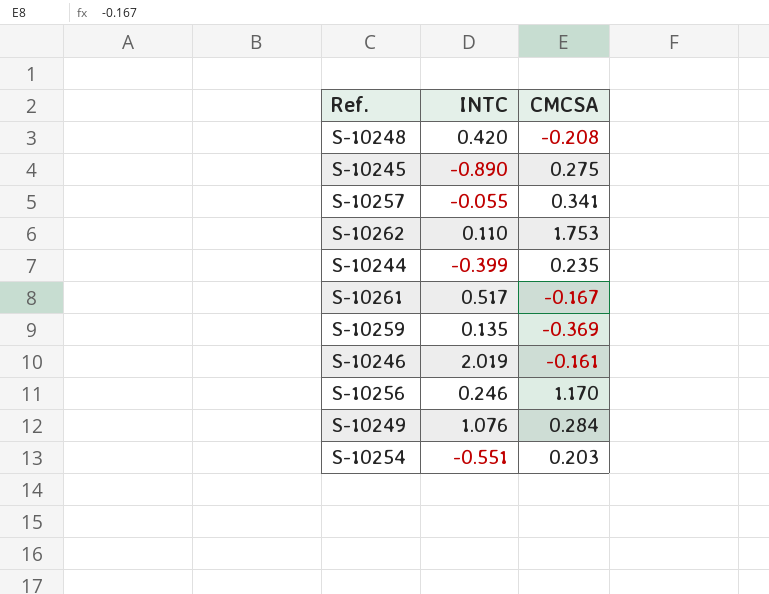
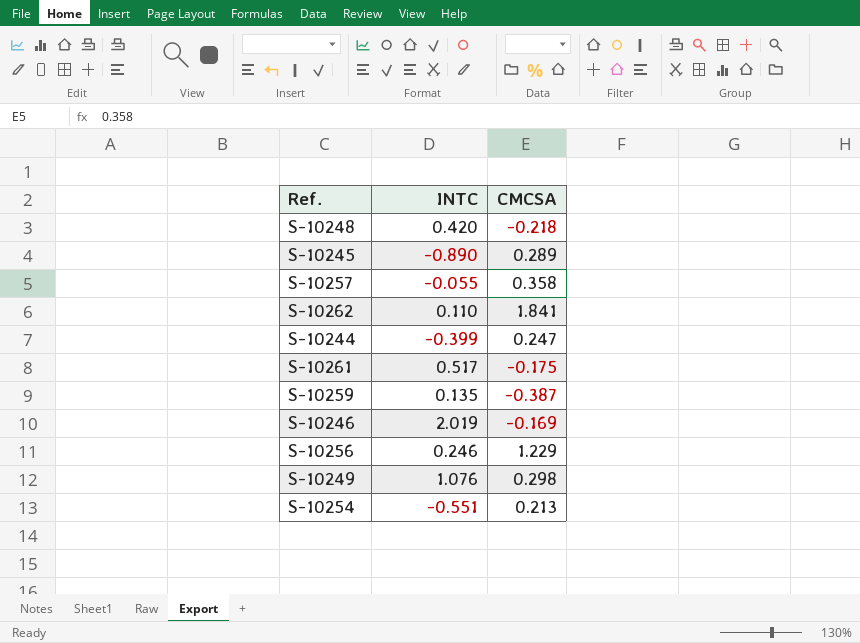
S-10248 | CMCSA: -0.208 -> -0.218
S-10245 | CMCSA: 0.275 -> 0.289
S-10257 | CMCSA: 0.341 -> 0.358
S-10262 | CMCSA: 1.753 -> 1.841
S-10244 | CMCSA: 0.235 -> 0.247
S-10261 | CMCSA: -0.167 -> -0.175
S-10259 | CMCSA: -0.369 -> -0.387
S-10246 | CMCSA: -0.161 -> -0.169
S-10256 | CMCSA: 1.170 -> 1.229
S-10249 | CMCSA: 0.284 -> 0.298
S-10254 | CMCSA: 0.203 -> 0.213

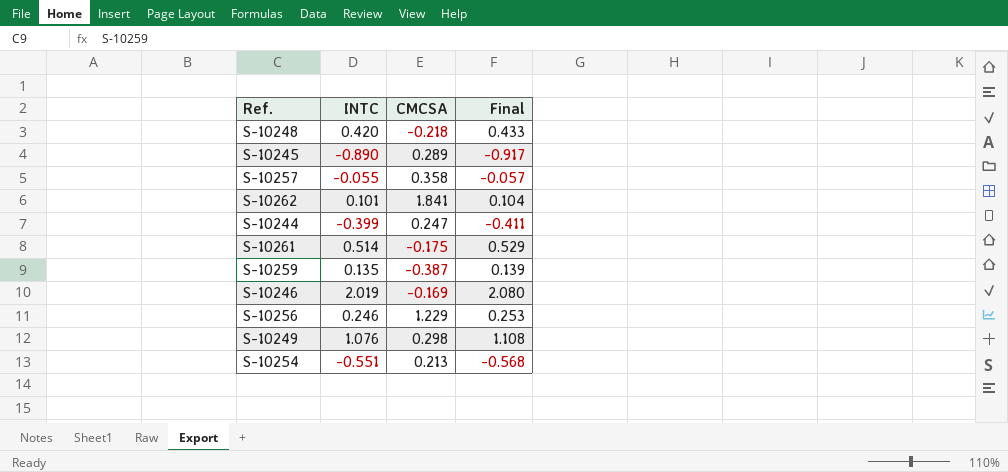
column Final | formula: none -> [INTC] * 1.03
S-10262 | INTC: 0.110 -> 0.101
S-10261 | INTC: 0.517 -> 0.514

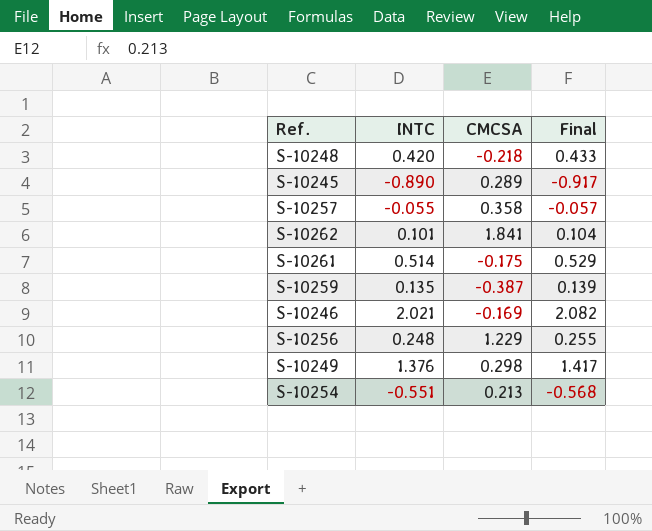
row S-10244: -0.399 | 0.247 | -0.411 -> none
S-10246 | INTC: 2.019 -> 2.021
S-10246 | Final: 2.080 -> 2.082
S-10256 | INTC: 0.246 -> 0.248
S-10256 | Final: 0.253 -> 0.255
S-10249 | INTC: 1.076 -> 1.376
S-10249 | Final: 1.108 -> 1.417

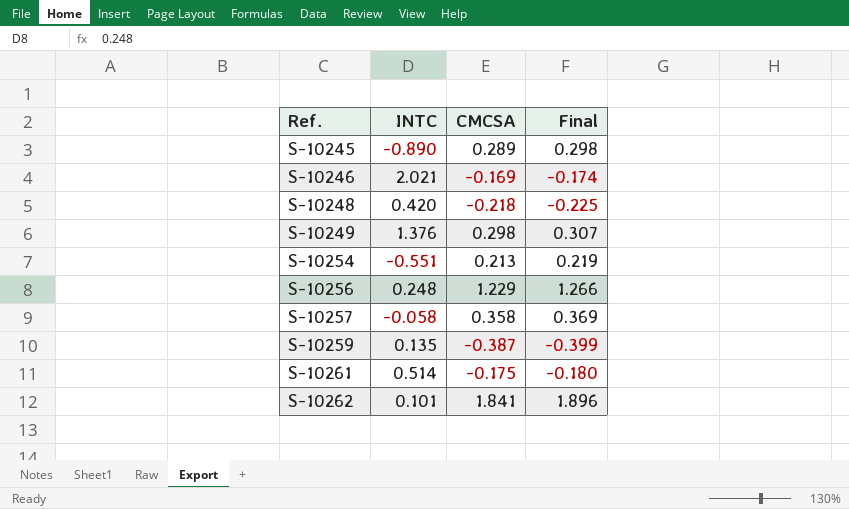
row order: none -> Ref. ascending
column Final | formula: [INTC] * 1.03 -> [CMCSA] * 1.03
S-10257 | INTC: -0.055 -> -0.058

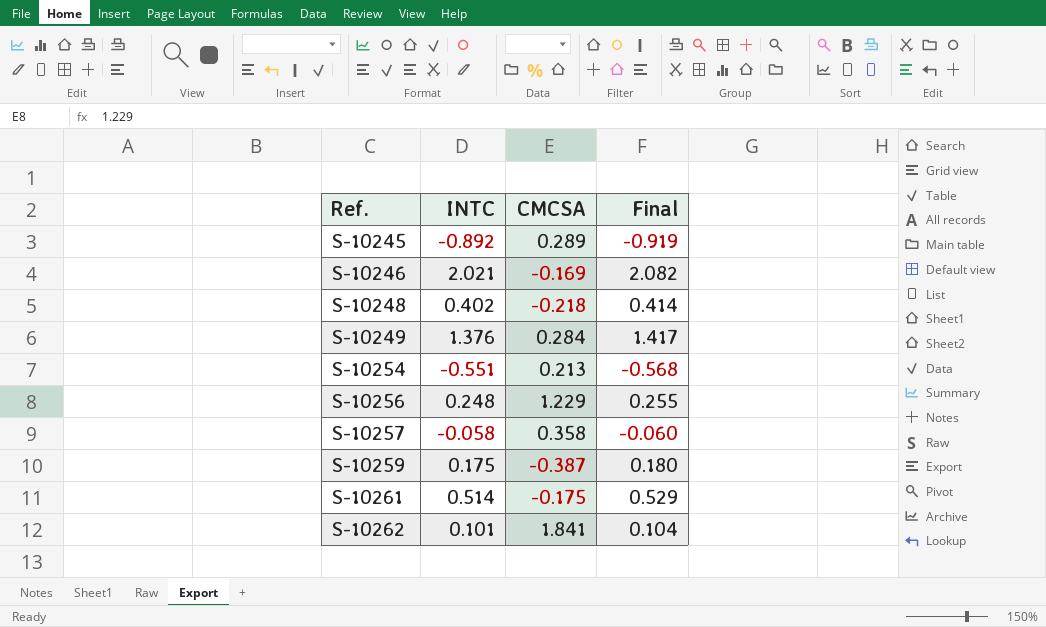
column Final | formula: [CMCSA] * 1.03 -> [INTC] * 1.03
S-10245 | INTC: -0.890 -> -0.892
S-10248 | INTC: 0.420 -> 0.402
S-10249 | CMCSA: 0.298 -> 0.284
S-10259 | INTC: 0.135 -> 0.175

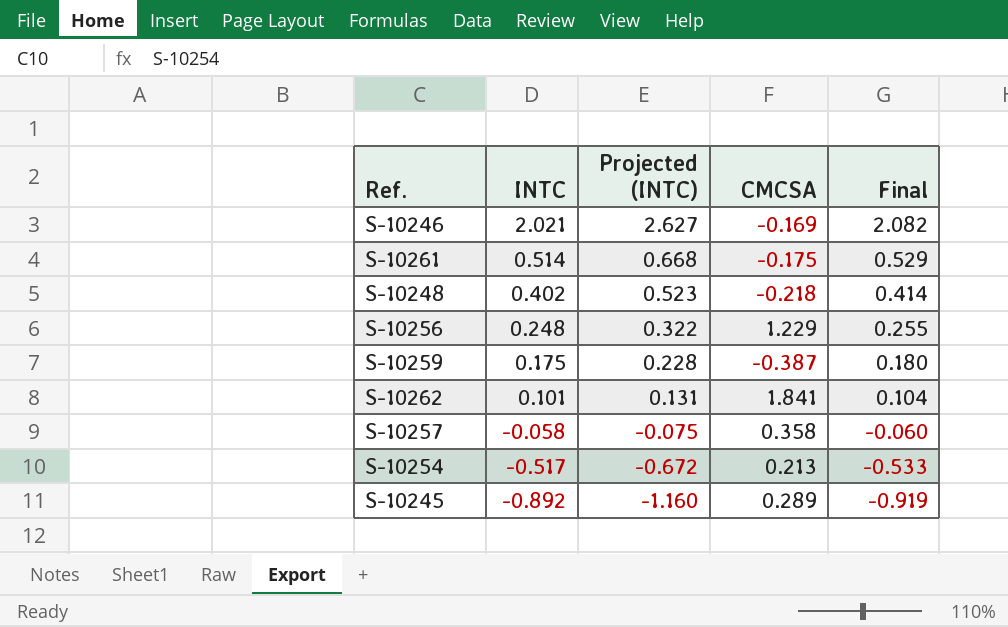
row order: Ref. ascending -> INTC descending
column Projected (INTC) | formula: none -> [INTC] * 1.3
row S-10249: 1.376 | 0.284 | 1.417 -> none
S-10254 | INTC: -0.551 -> -0.517
S-10254 | Final: -0.568 -> -0.533

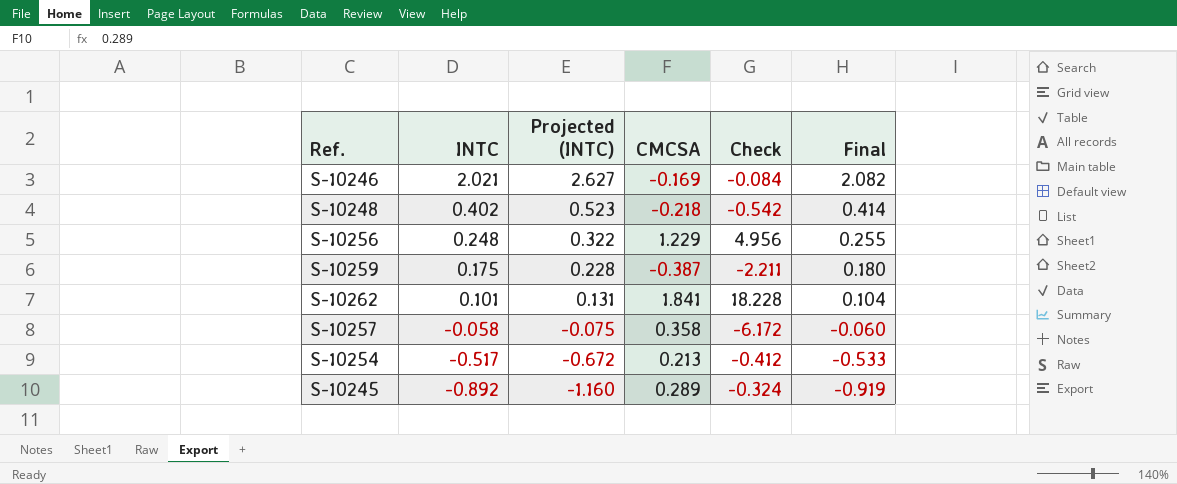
column Check | formula: none -> [CMCSA] / [INTC]
row S-10261: 0.514 | 0.668 | -0.175 | 0.529 -> none

